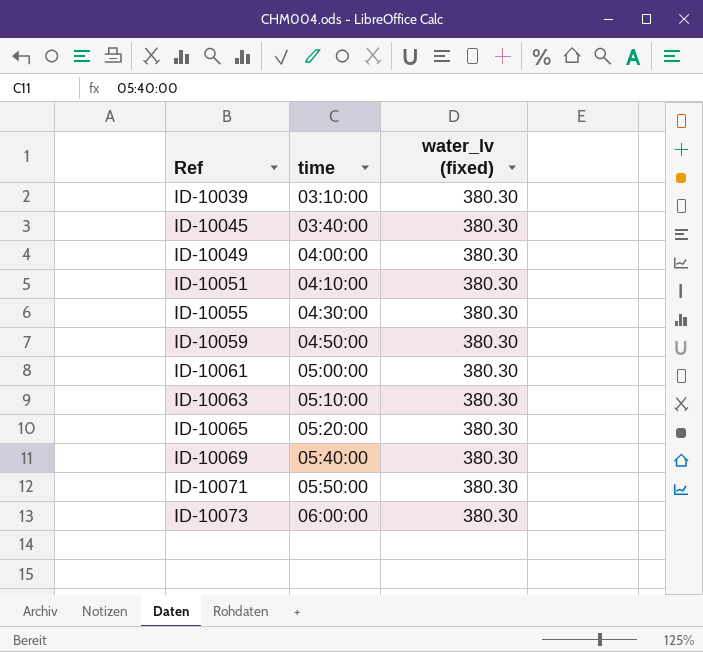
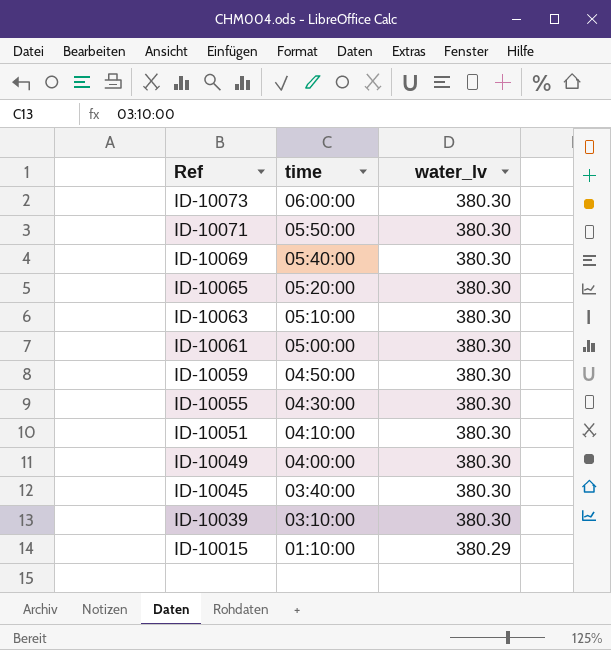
row order: Ref ascending -> Ref descending
column name: water_lv (fixed) -> water_lv
row ID-10015: none -> 01:10:00 | 380.29

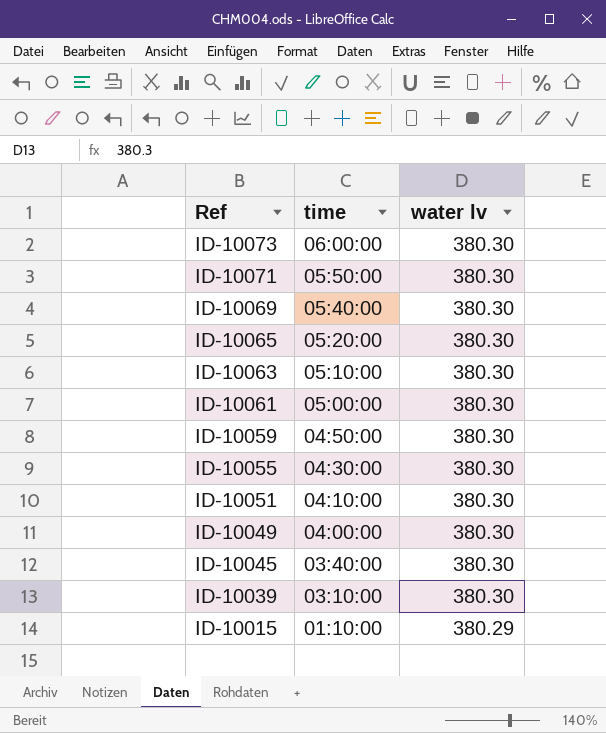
column name: water_lv -> water lv

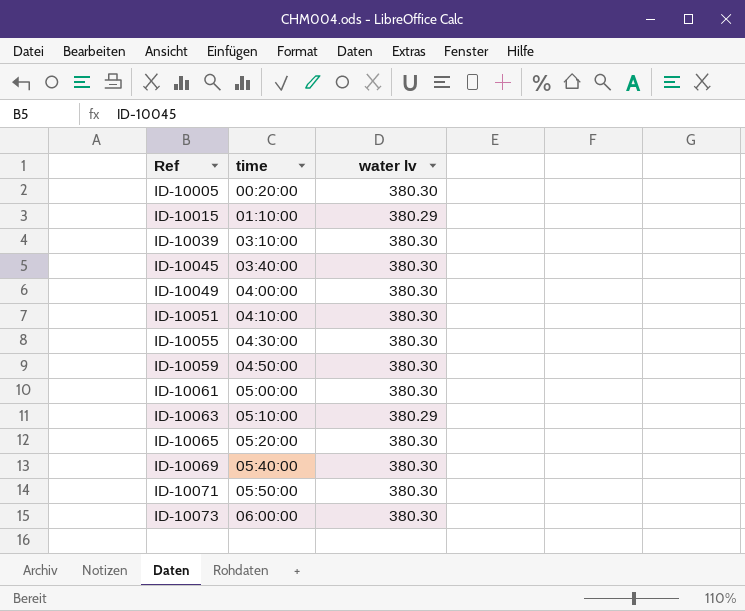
row order: Ref descending -> Ref ascending
row ID-10005: none -> 00:20:00 | 380.30
ID-10063 | water lv: 380.30 -> 380.29

